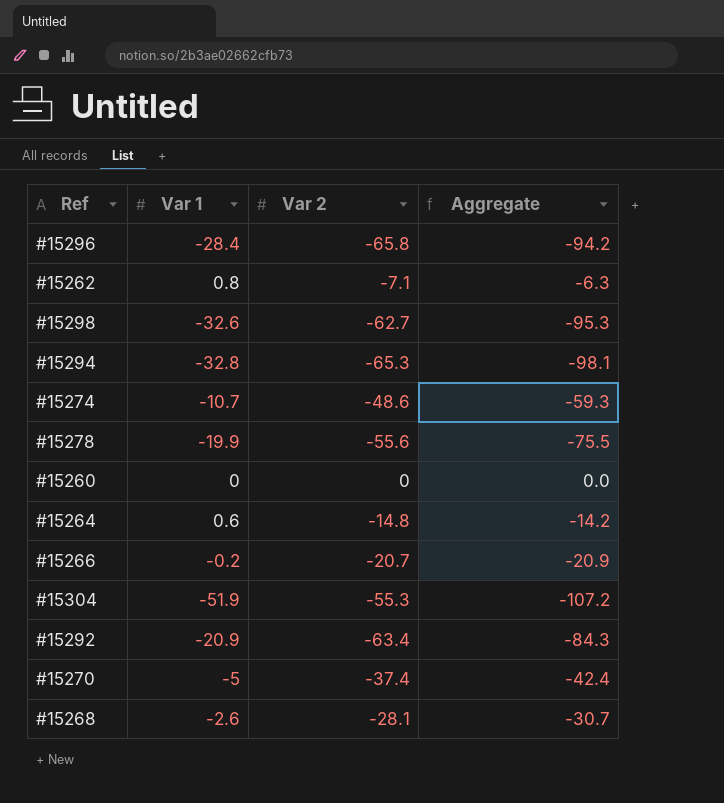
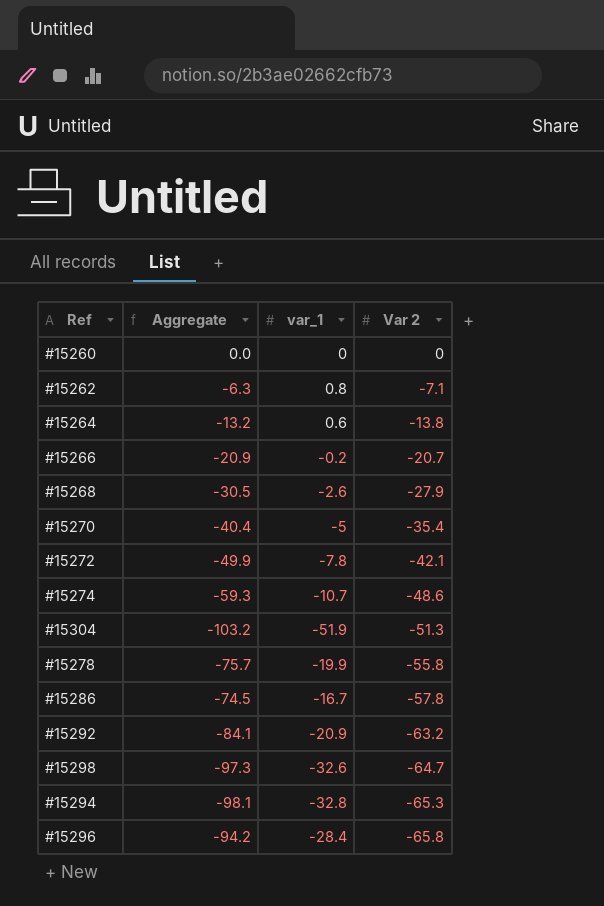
row order: none -> Var 2 descending
column Aggregate | position: 4 -> 2
column name: Var 1 -> var_1
#15264 | Aggregate: -14.2 -> -13.2
#15264 | Var 2: -14.8 -> -13.8
#15268 | Aggregate: -30.7 -> -30.5
#15268 | Var 2: -28.1 -> -27.9
#15270 | Aggregate: -42.4 -> -40.4
#15270 | Var 2: -37.4 -> -35.4
row #15272: none -> -49.9 | -7.8 | -42.1
#15304 | Aggregate: -107.2 -> -103.2
#15304 | Var 2: -55.3 -> -51.3
#15278 | Aggregate: -75.5 -> -75.7
#15278 | Var 2: -55.6 -> -55.8
row #15286: none -> -74.5 | -16.7 | -57.8
#15292 | Aggregate: -84.3 -> -84.1
#15292 | Var 2: -63.4 -> -63.2
#15298 | Aggregate: -95.3 -> -97.3
#15298 | Var 2: -62.7 -> -64.7

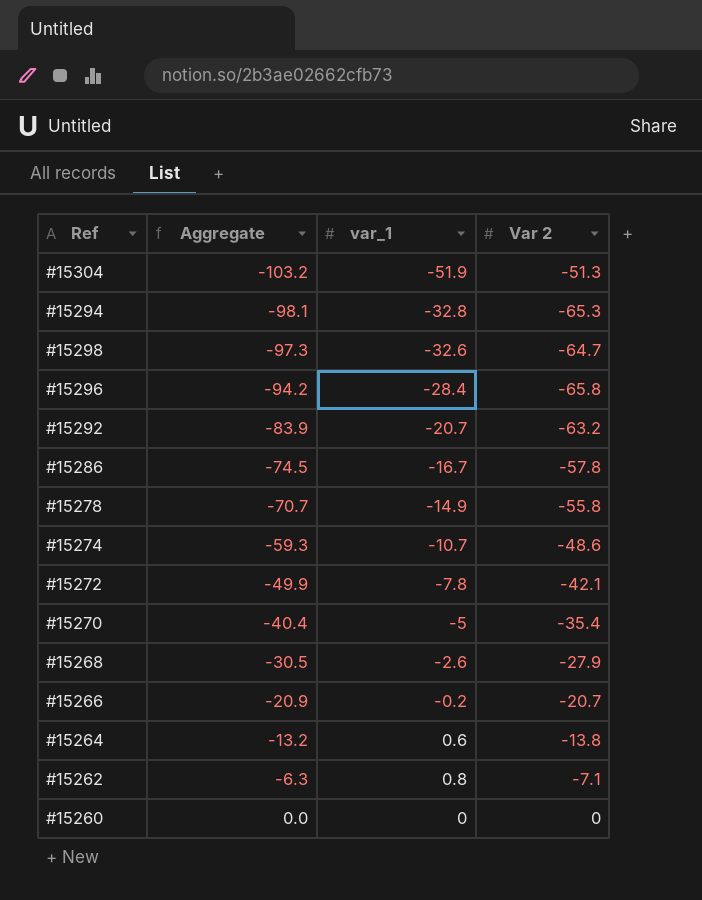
row order: Var 2 descending -> Aggregate ascending
#15292 | Aggregate: -84.1 -> -83.9
#15292 | var_1: -20.9 -> -20.7
#15278 | Aggregate: -75.7 -> -70.7
#15278 | var_1: -19.9 -> -14.9

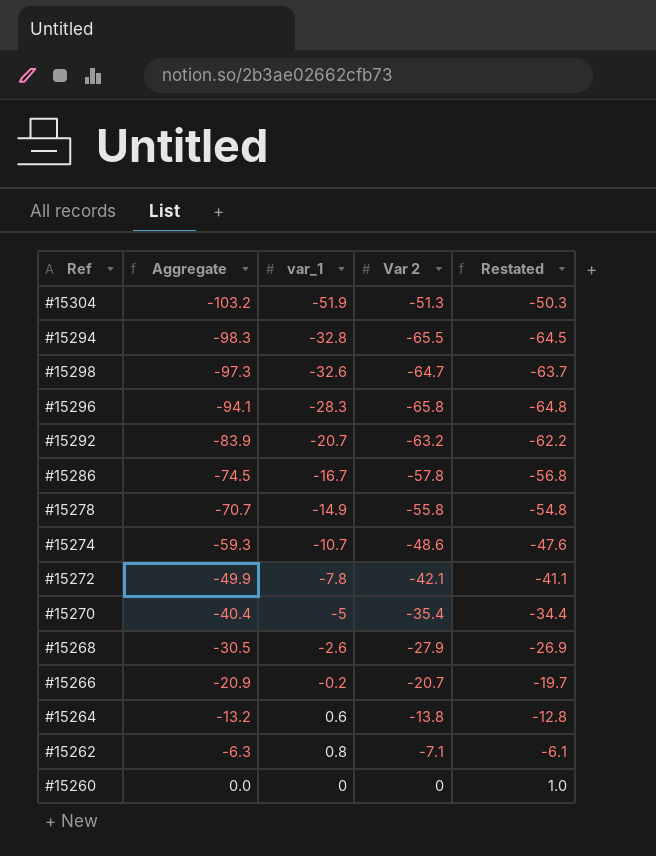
column Restated | formula: none -> [Var 2] + 1
#15294 | Aggregate: -98.1 -> -98.3
#15294 | Var 2: -65.3 -> -65.5
#15296 | Aggregate: -94.2 -> -94.1
#15296 | var_1: -28.4 -> -28.3

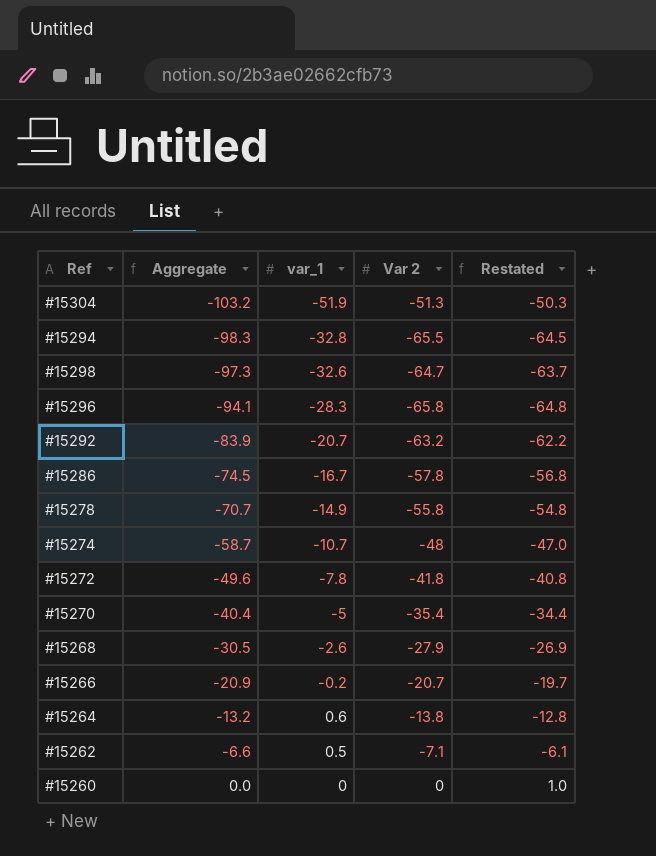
#15274 | Aggregate: -59.3 -> -58.7
#15274 | Var 2: -48.6 -> -48
#15274 | Restated: -47.6 -> -47.0
#15272 | Aggregate: -49.9 -> -49.6
#15272 | Var 2: -42.1 -> -41.8
#15272 | Restated: -41.1 -> -40.8
#15262 | Aggregate: -6.3 -> -6.6
#15262 | var_1: 0.8 -> 0.5

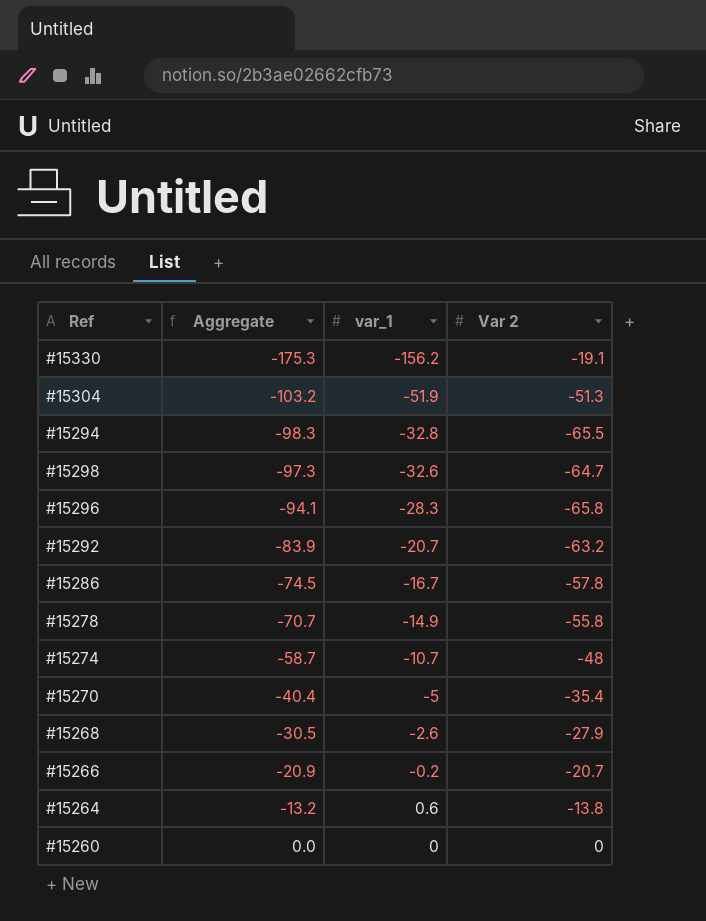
column Restated | formula: [Var 2] + 1 -> none
row #15272: -49.6 | -7.8 | -41.8 | -40.8 -> none
row #15262: -6.6 | 0.5 | -7.1 | -6.1 -> none
row #15330: none -> -175.3 | -156.2 | -19.1

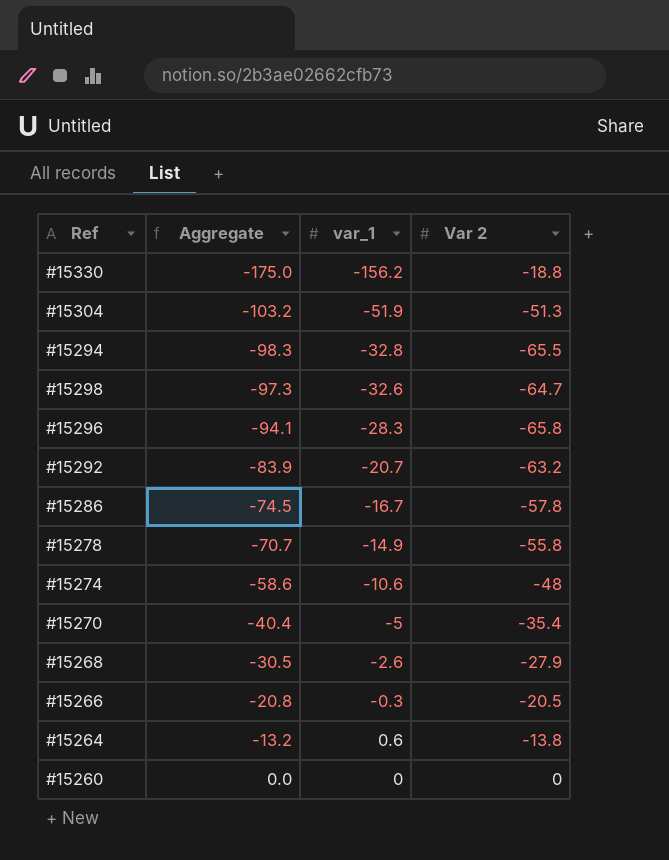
#15330 | Aggregate: -175.3 -> -175.0
#15330 | Var 2: -19.1 -> -18.8
#15274 | Aggregate: -58.7 -> -58.6
#15274 | var_1: -10.7 -> -10.6
#15266 | Aggregate: -20.9 -> -20.8
#15266 | var_1: -0.2 -> -0.3
#15266 | Var 2: -20.7 -> -20.5

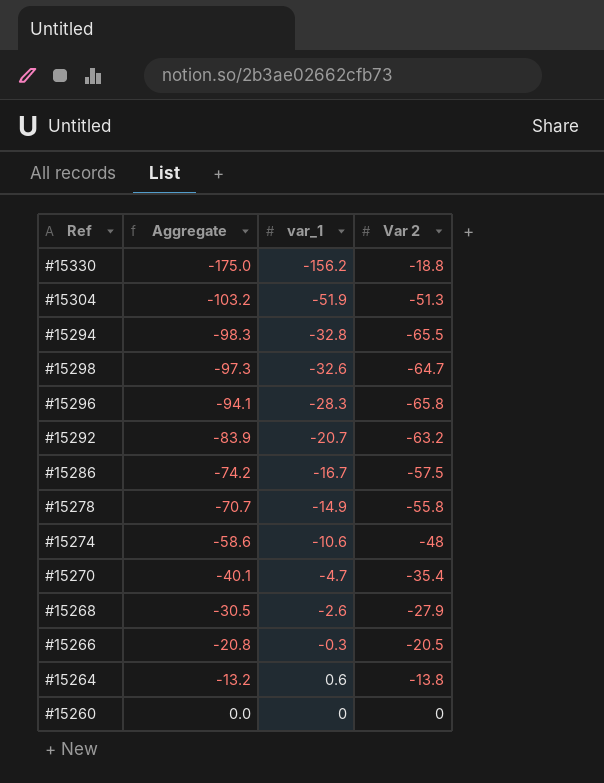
#15286 | Aggregate: -74.5 -> -74.2
#15286 | Var 2: -57.8 -> -57.5
#15270 | Aggregate: -40.4 -> -40.1
#15270 | var_1: -5 -> -4.7

